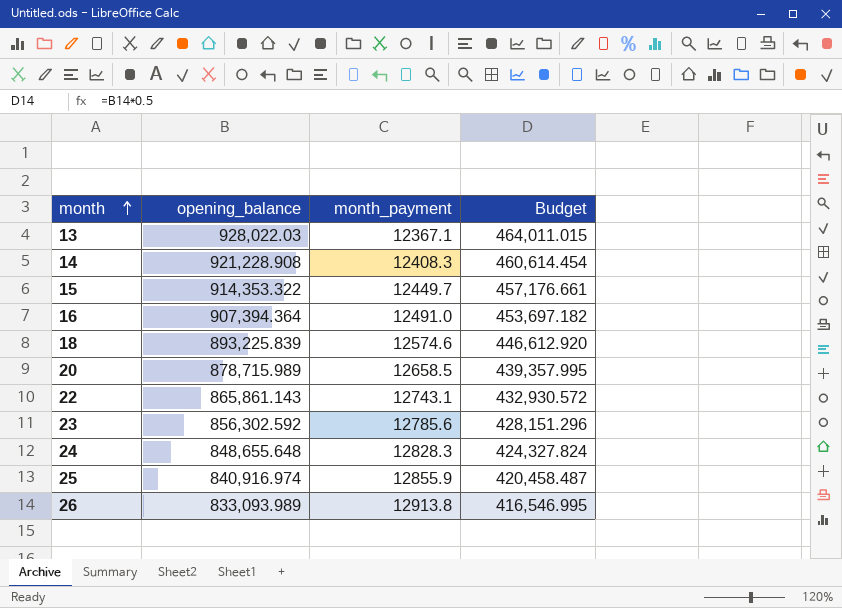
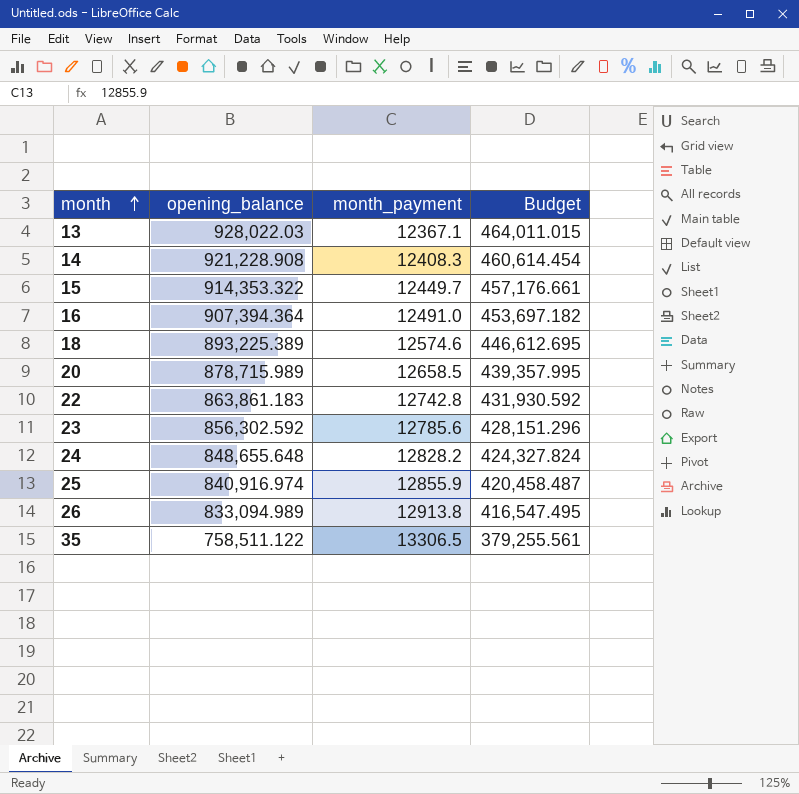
18 | opening_balance: 893,225.839 -> 893,225.389
18 | Budget: 446,612.920 -> 446,612.695
22 | opening_balance: 865,861.143 -> 863,861.183
22 | month_payment: 12743.1 -> 12742.8
22 | Budget: 432,930.572 -> 431,930.592
24 | month_payment: 12828.3 -> 12828.2
26 | opening_balance: 833,093.989 -> 833,094.989
26 | Budget: 416,546.995 -> 416,547.495
row 35: none -> 758,511.122 | 13306.5 | 379,255.561

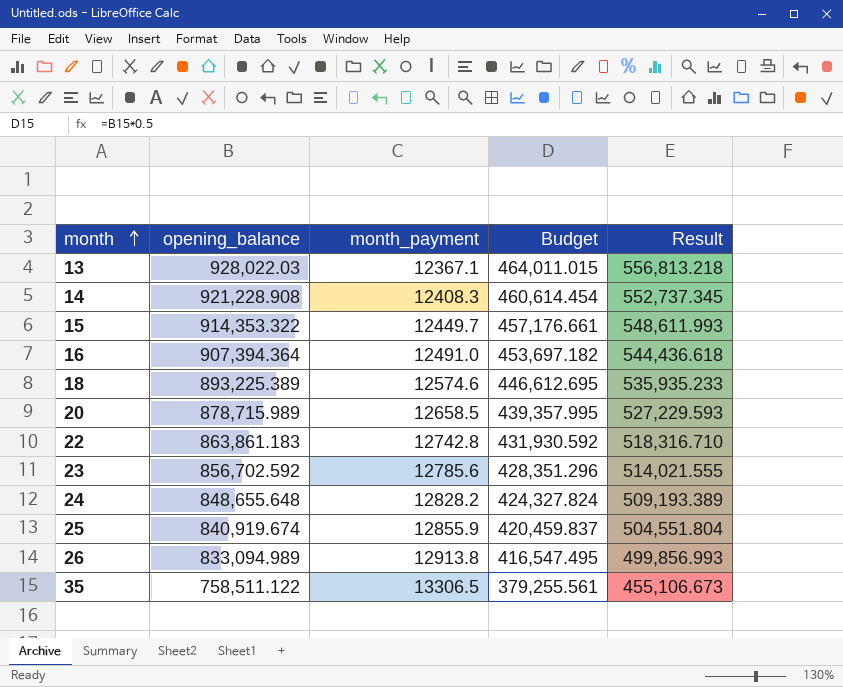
column Result | formula: none -> [opening_balance] * 0.6
23 | opening_balance: 856,302.592 -> 856,702.592
23 | Budget: 428,151.296 -> 428,351.296
25 | opening_balance: 840,916.974 -> 840,919.674
25 | Budget: 420,458.487 -> 420,459.837

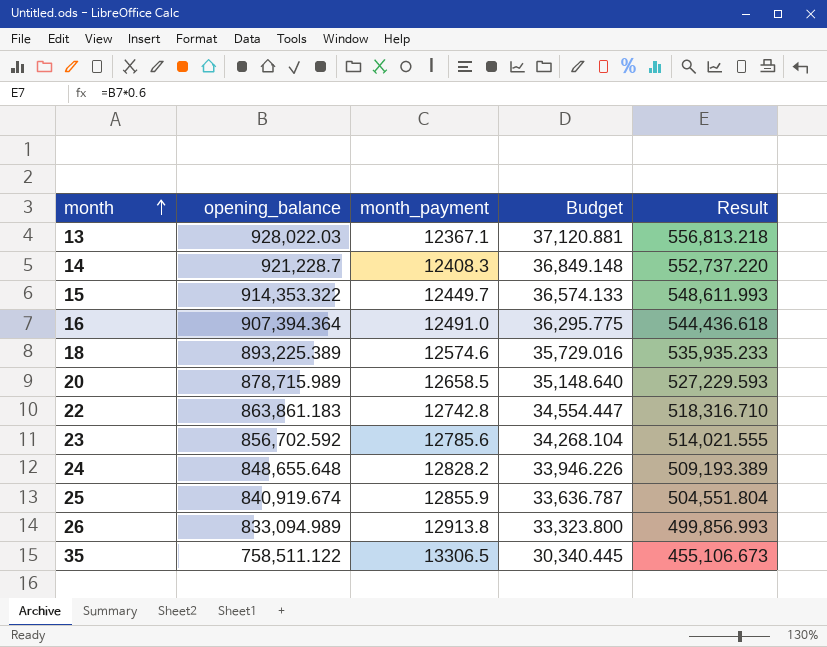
column Budget | formula: [opening_balance] * 0.5 -> [opening_balance] * 0.04
14 | opening_balance: 921,228.908 -> 921,228.7
14 | Result: 552,737.345 -> 552,737.220

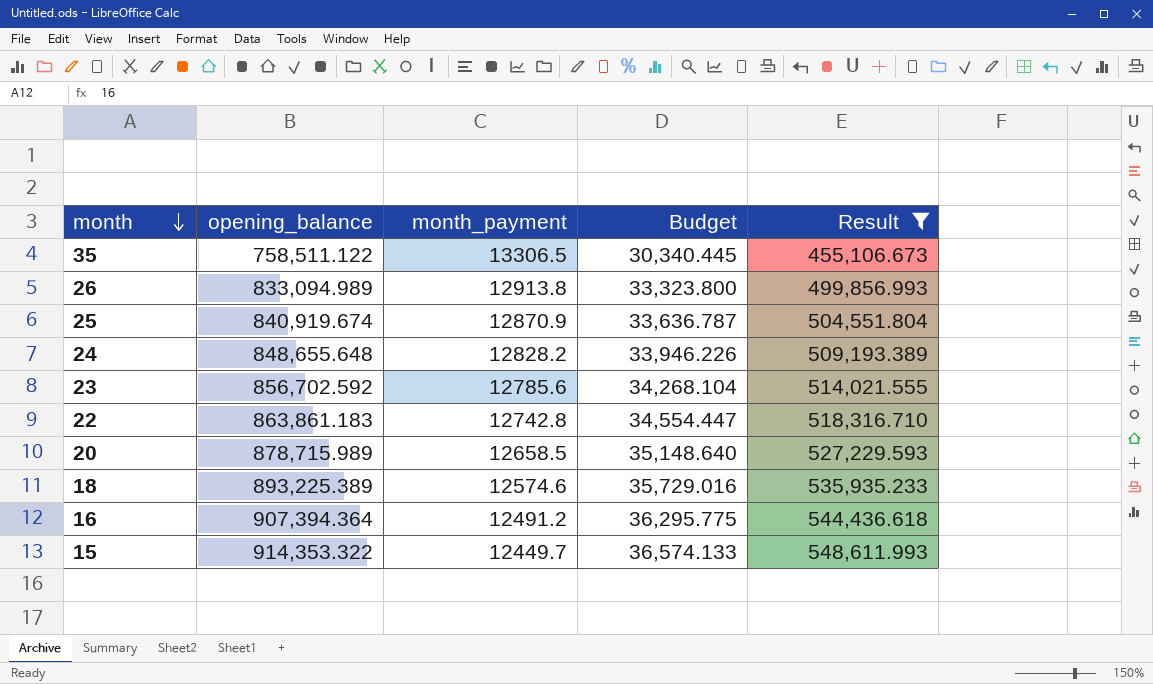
filter: none -> Result <= 548,611.993
row order: month ascending -> month descending
25 | month_payment: 12855.9 -> 12870.9
16 | month_payment: 12491.0 -> 12491.2

